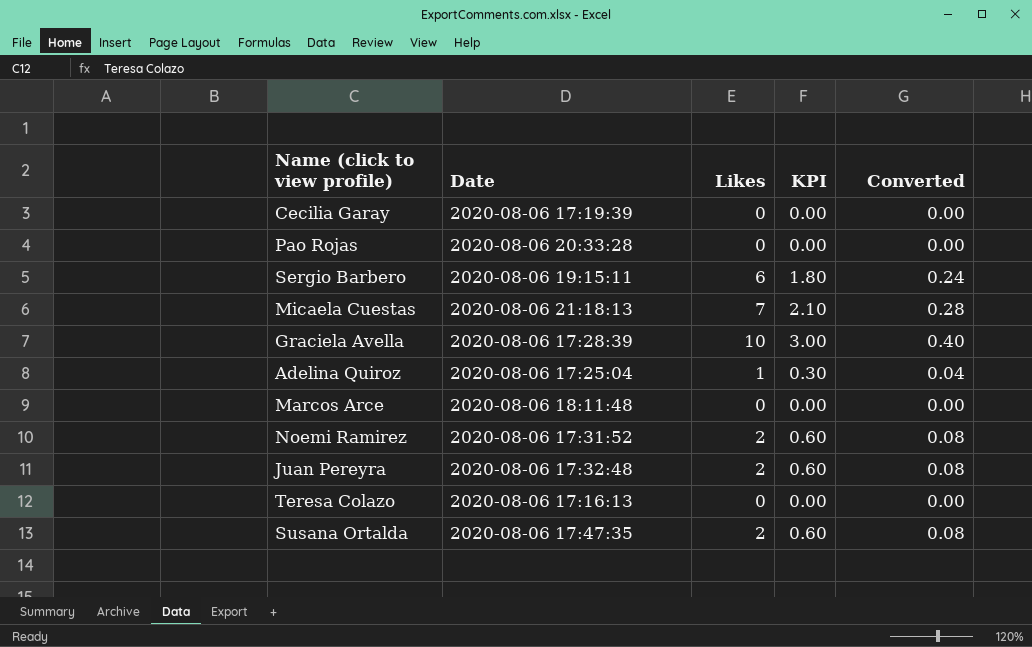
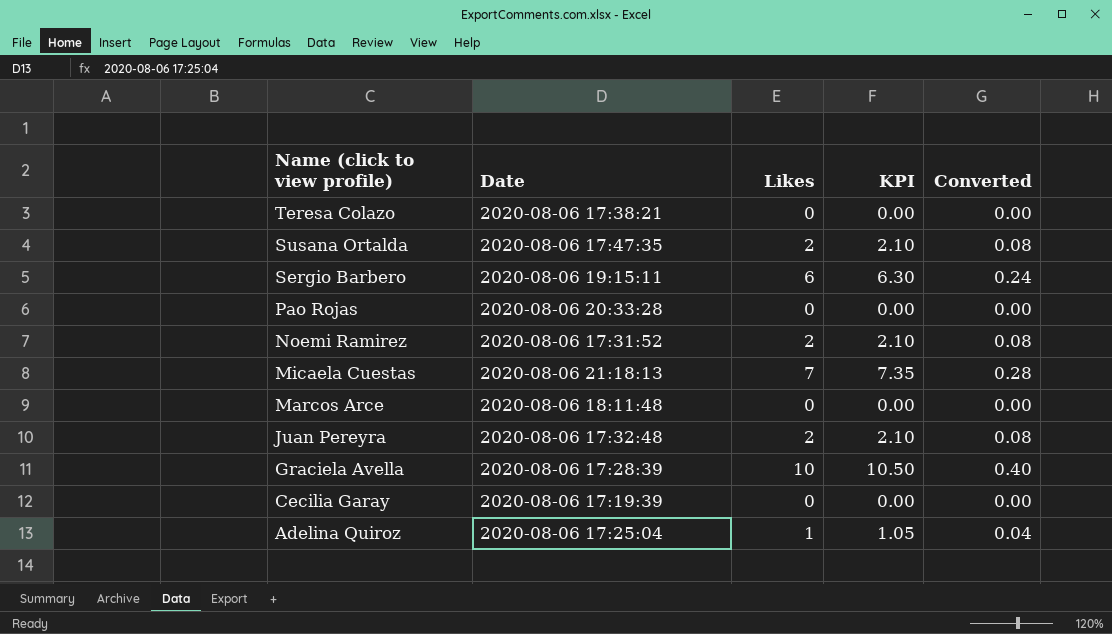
row order: none -> Name (click to view profile) descending
column KPI | formula: [Likes] * 0.3 -> [Likes] * 1.05
Teresa Colazo | Date: 2020-08-06 17:16:13 -> 2020-08-06 17:38:21

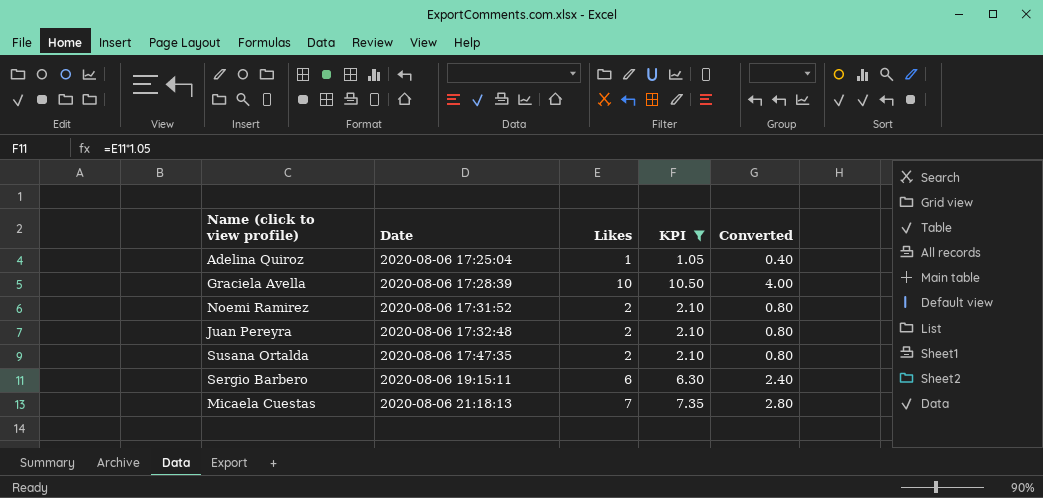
filter: none -> KPI != 0.00
row order: Name (click to view profile) descending -> Date ascending
column Converted | formula: [Likes] * 0.04 -> [Likes] * 0.4

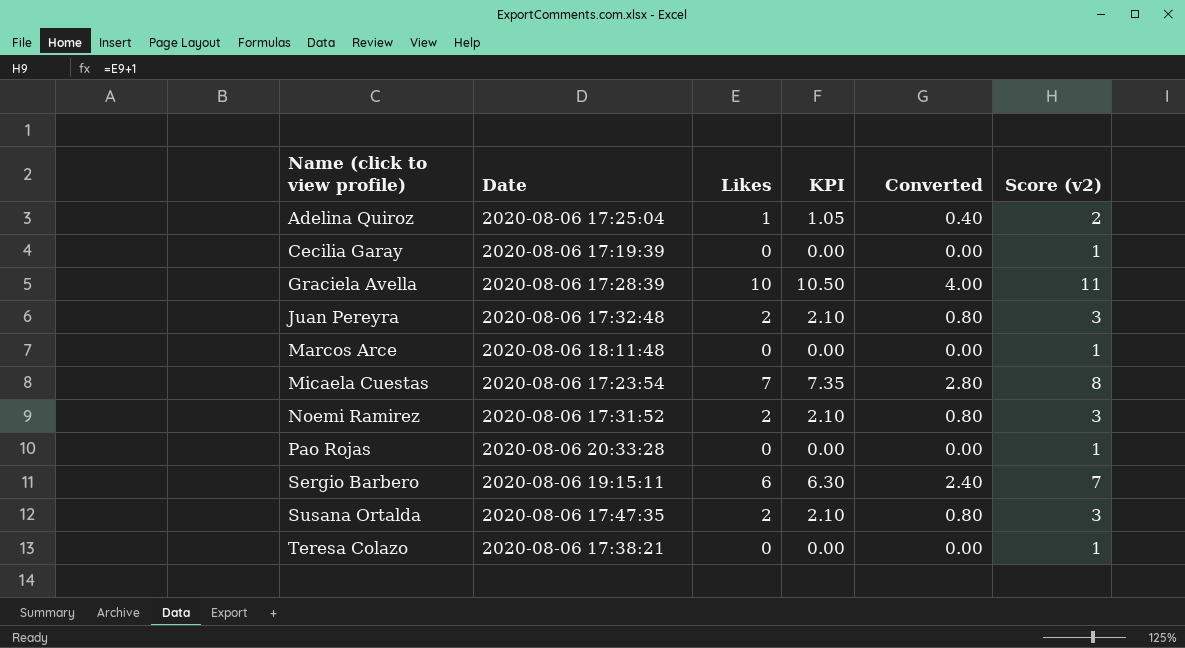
filter: KPI != 0.00 -> none
row order: Date ascending -> Name (click to view profile) ascending
column Score (v2) | formula: none -> [Likes] + 1
Micaela Cuestas | Date: 2020-08-06 21:18:13 -> 2020-08-06 17:23:54

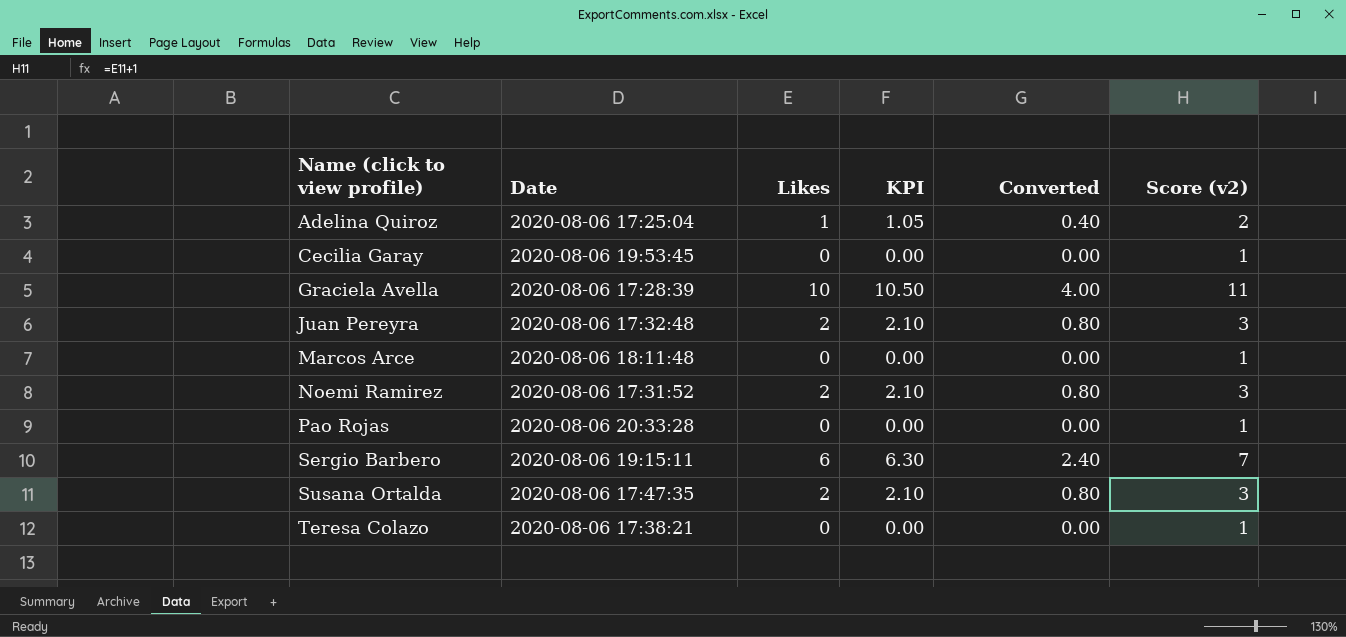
row Micaela Cuestas: 2020-08-06 17:23:54 | 7 | 7.35 | 2.80 | 8 -> none
Cecilia Garay | Date: 2020-08-06 17:19:39 -> 2020-08-06 19:53:45

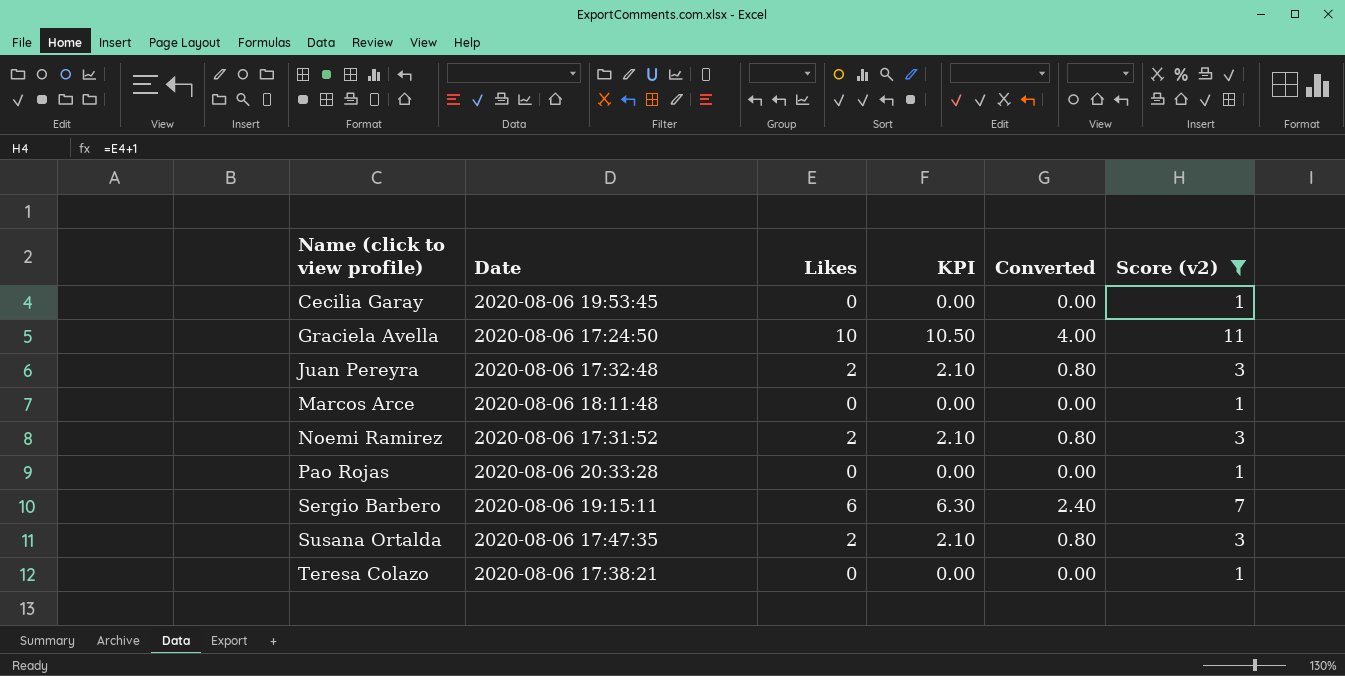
filter: none -> Score (v2) != 2
Graciela Avella | Date: 2020-08-06 17:28:39 -> 2020-08-06 17:24:50

